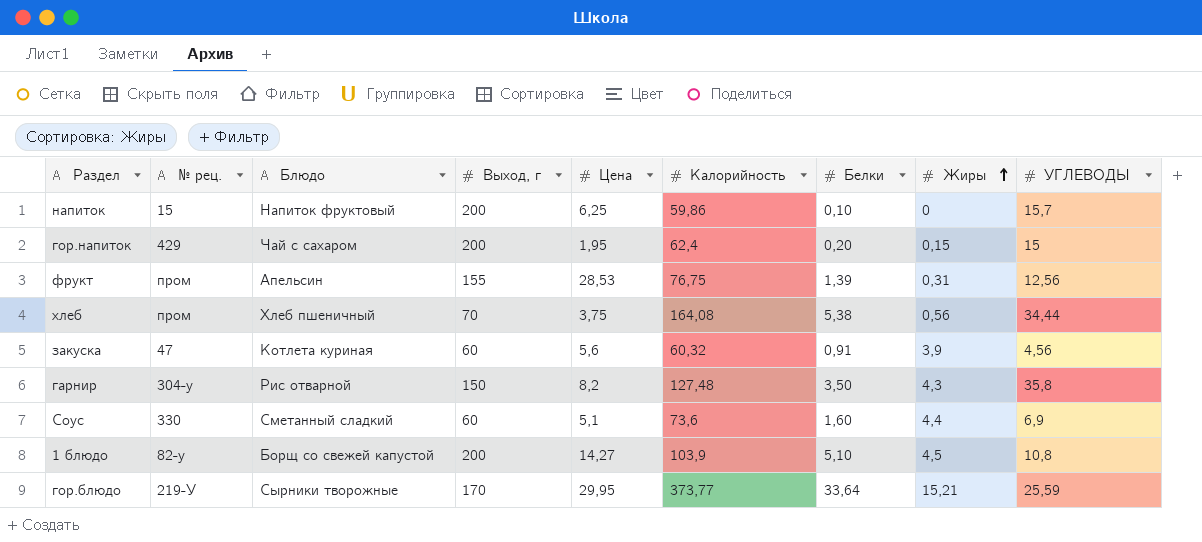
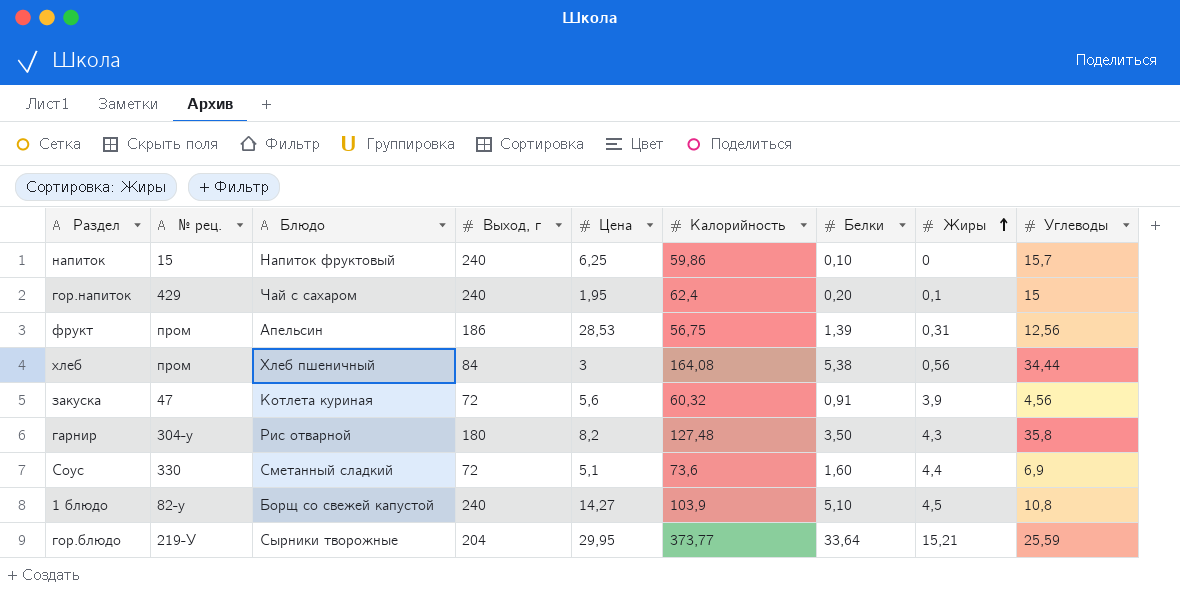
column name: УГЛЕВОДЫ -> Углеводы
напиток | Выход, г: 200 -> 240
гор.напиток | Выход, г: 200 -> 240
гор.напиток | Жиры: 0,15 -> 0,1
фрукт | Выход, г: 155 -> 186
фрукт | Калорийность: 76,75 -> 56,75
хлеб | Выход, г: 70 -> 84
хлеб | Цена: 3,75 -> 3
закуска | Выход, г: 60 -> 72
гарнир | Выход, г: 150 -> 180
Соус | Выход, г: 60 -> 72
1 блюдо | Выход, г: 200 -> 240
гор.блюдо | Выход, г: 170 -> 204

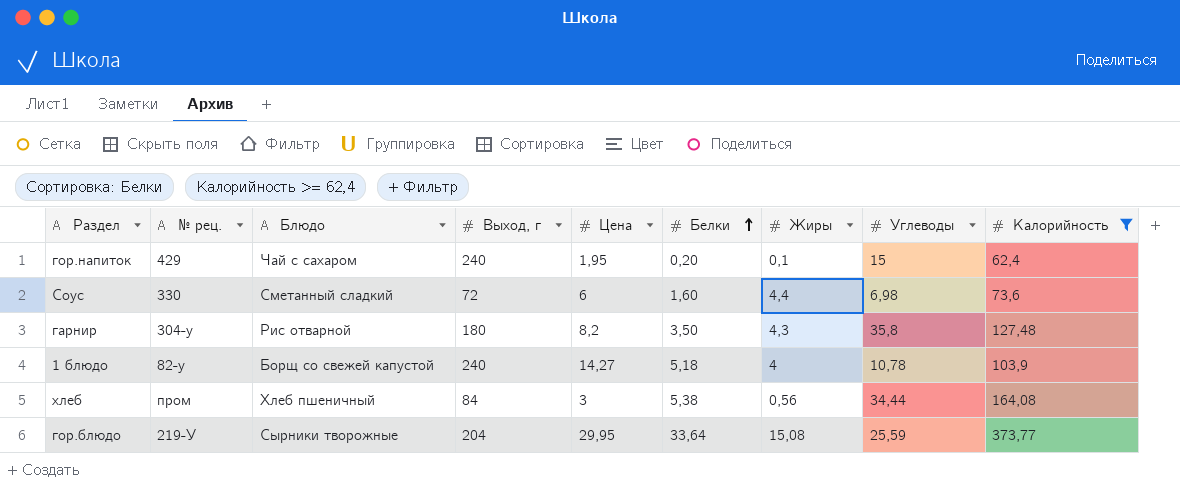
filter: none -> Калорийность >= 62,4
row order: Жиры ascending -> Белки ascending
column Калорийность | position: 6 -> 9
Соус | Цена: 5,1 -> 6
Соус | Углеводы: 6,9 -> 6,98
1 блюдо | Белки: 5,10 -> 5,18
1 блюдо | Жиры: 4,5 -> 4
1 блюдо | Углеводы: 10,8 -> 10,78
гор.блюдо | Жиры: 15,21 -> 15,08

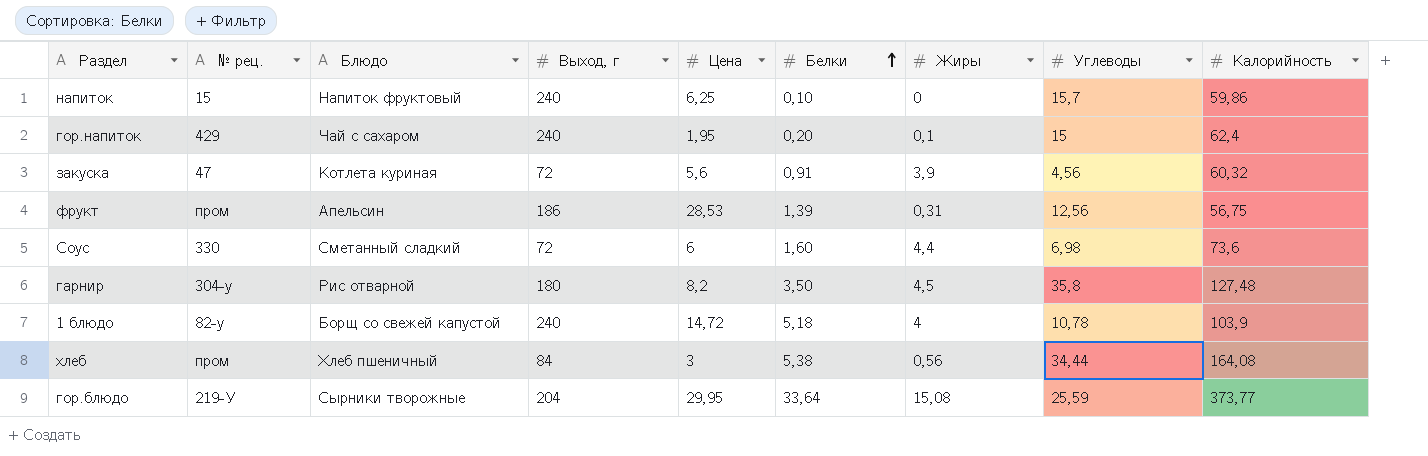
filter: Калорийность >= 62,4 -> none
гарнир | Жиры: 4,3 -> 4,5
1 блюдо | Цена: 14,27 -> 14,72

